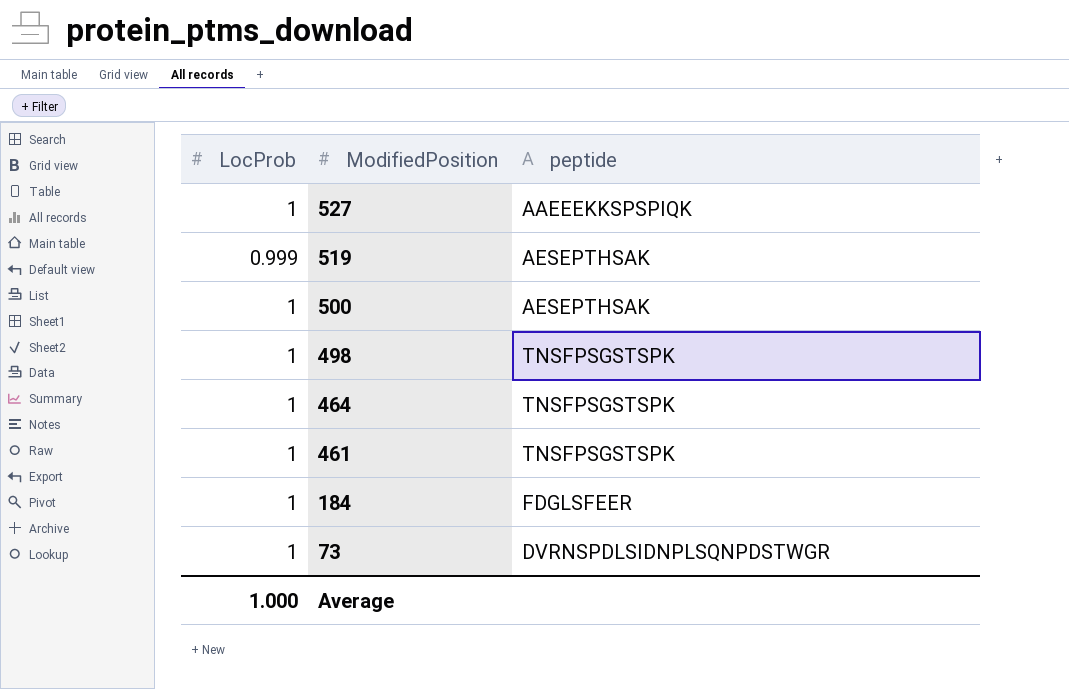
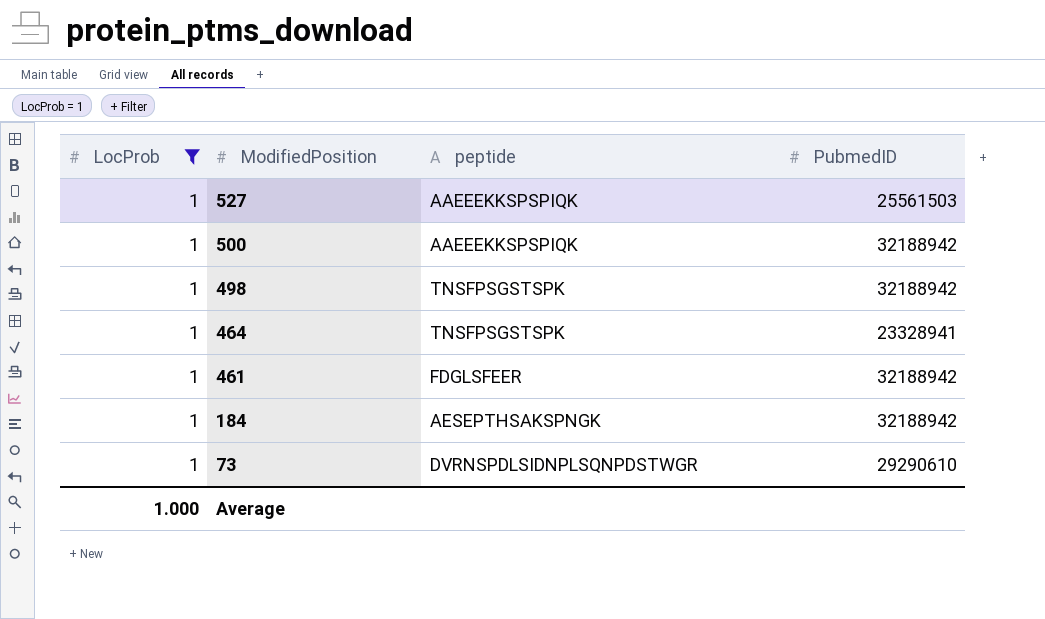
filter: none -> LocProb = 1
column PubmedID | position: none -> 4
500 | peptide: AESEPTHSAK -> AAEEEKKSPSPIQK
461 | peptide: TNSFPSGSTSPK -> FDGLSFEER
184 | peptide: FDGLSFEER -> AESEPTHSAKSPNGK

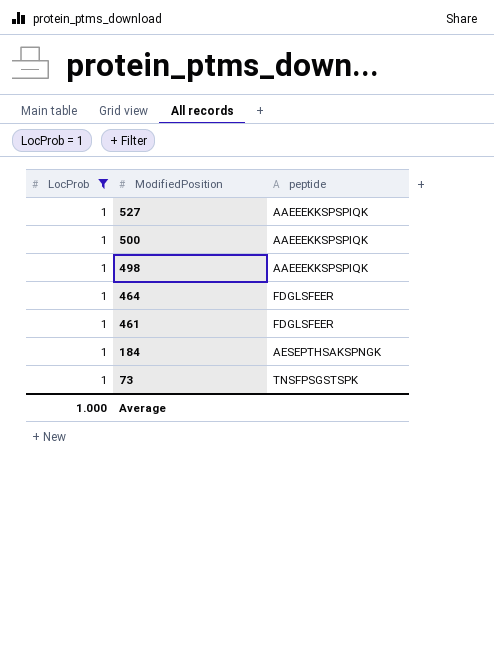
column PubmedID | position: 4 -> none
498 | peptide: TNSFPSGSTSPK -> AAEEEKKSPSPIQK
464 | peptide: TNSFPSGSTSPK -> FDGLSFEER
73 | peptide: DVRNSPDLSIDNPLSQNPDSTWGR -> TNSFPSGSTSPK

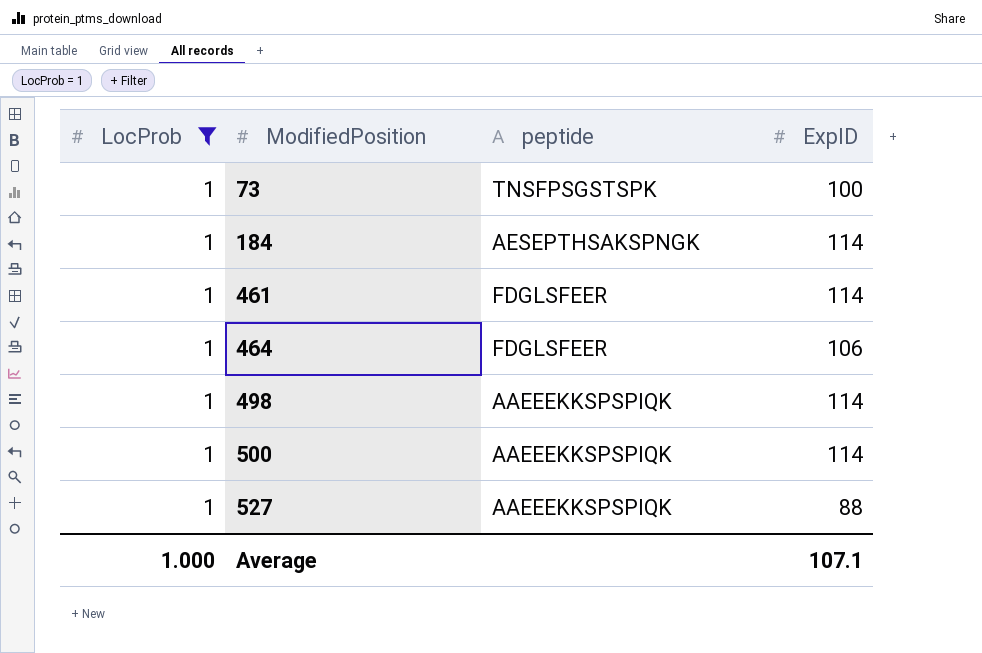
row order: ModifiedPosition descending -> ModifiedPosition ascending
column ExpID | position: none -> 4

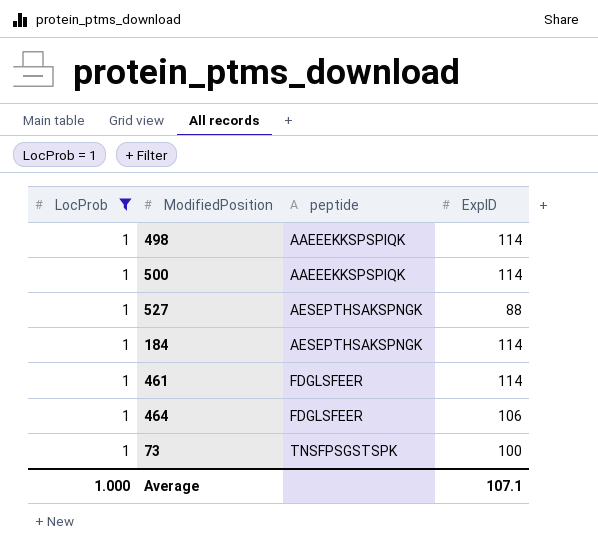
row order: ModifiedPosition ascending -> peptide ascending
527 | peptide: AAEEEKKSPSPIQK -> AESEPTHSAKSPNGK

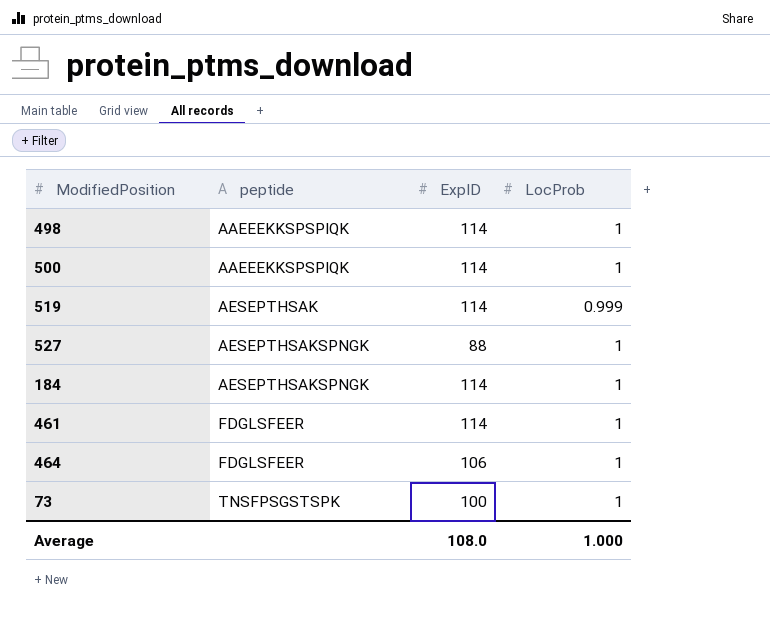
filter: LocProb = 1 -> none
column LocProb | position: 1 -> 4
Average | ExpID: 107.1 -> 108.0

